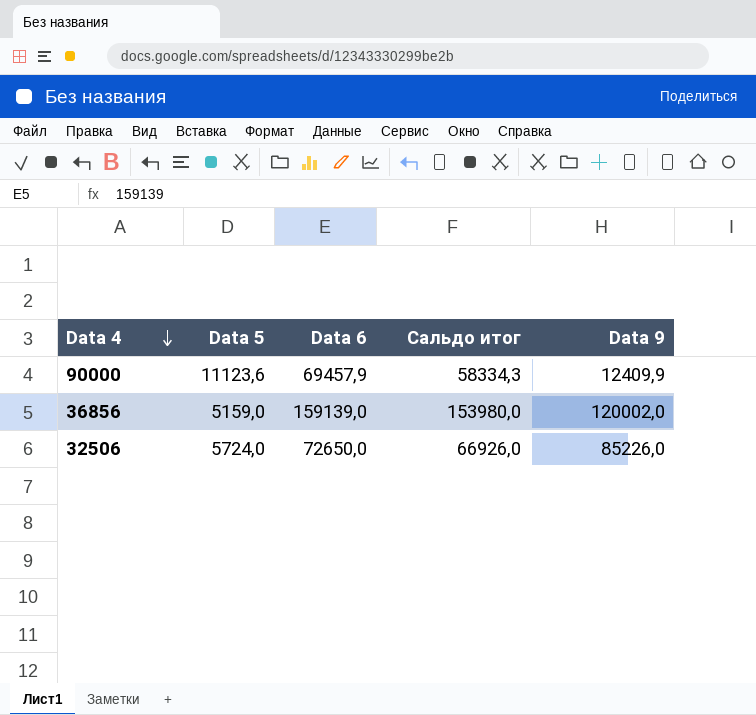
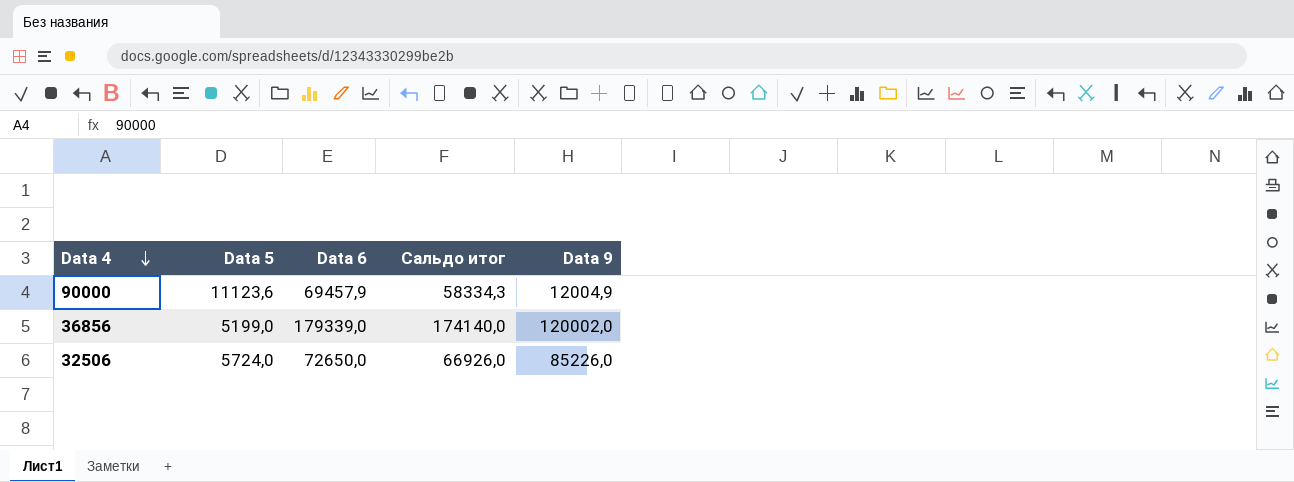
90000 | Data 9: 12409,9 -> 12004,9
36856 | Data 5: 5159,0 -> 5199,0
36856 | Data 6: 159139,0 -> 179339,0
36856 | Сальдо итог: 153980,0 -> 174140,0

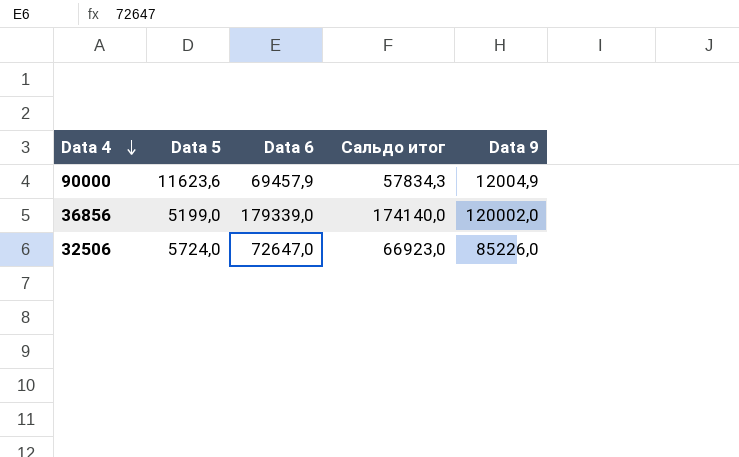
90000 | Data 5: 11123,6 -> 11623,6
90000 | Сальдо итог: 58334,3 -> 57834,3
32506 | Data 6: 72650,0 -> 72647,0
32506 | Сальдо итог: 66926,0 -> 66923,0

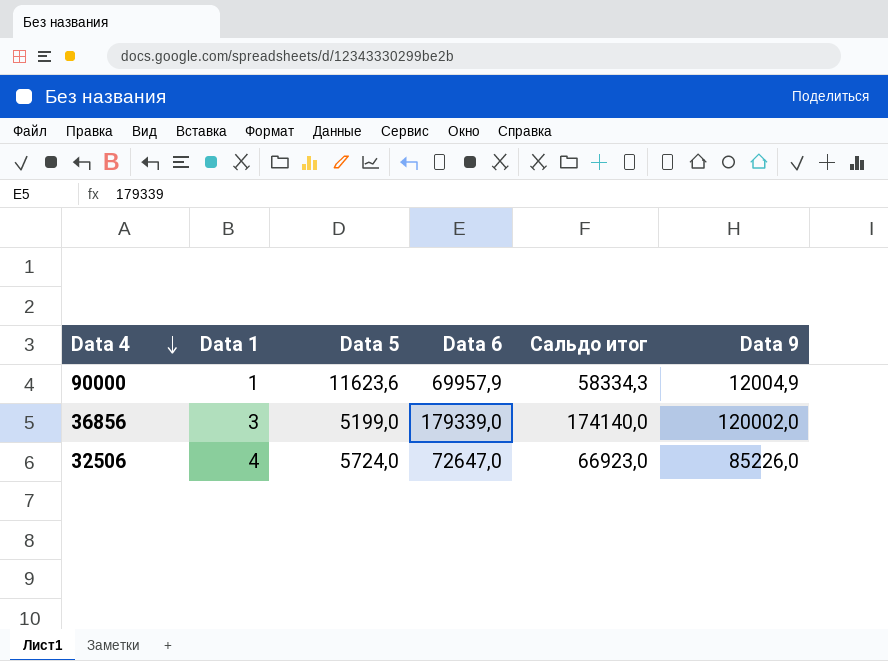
column Data 1 | position: none -> 2
90000 | Data 6: 69457,9 -> 69957,9
90000 | Сальдо итог: 57834,3 -> 58334,3

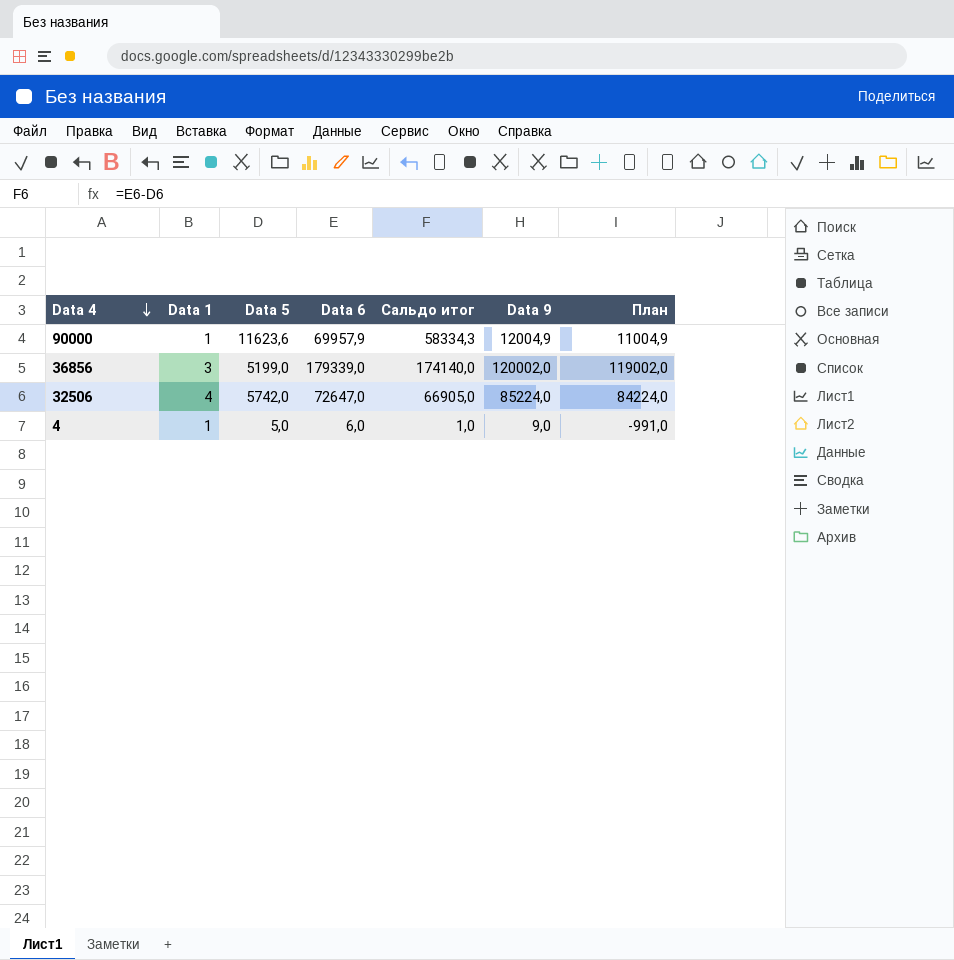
column План | formula: none -> [Data 9] - 1000
32506 | Data 5: 5724,0 -> 5742,0
32506 | Сальдо итог: 66923,0 -> 66905,0
32506 | Data 9: 85226,0 -> 85224,0
row 4: none -> 1 | 5,0 | 6,0 | 1,0 | 9,0 | -991,0

